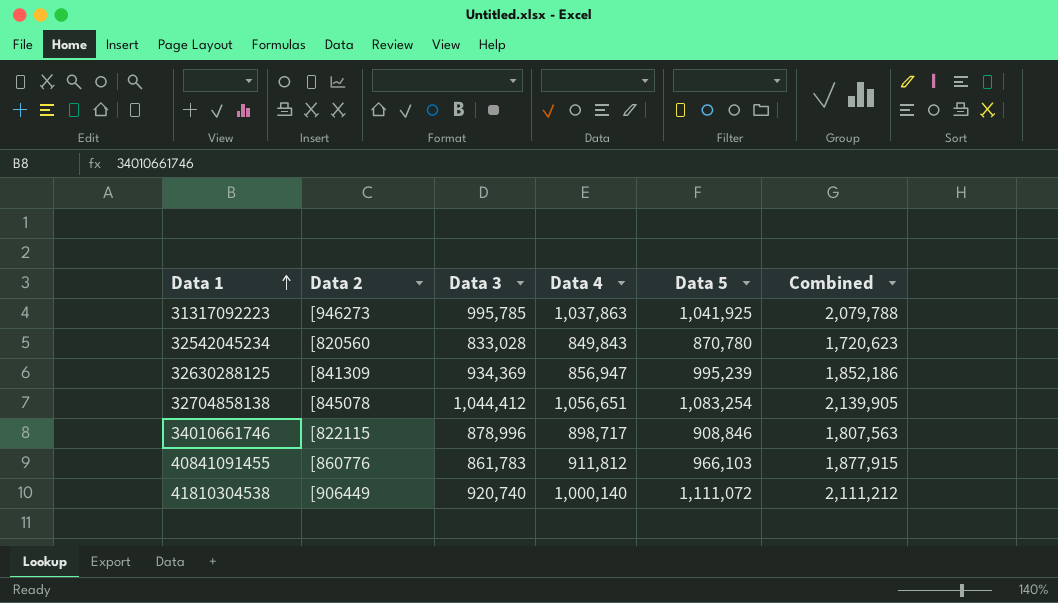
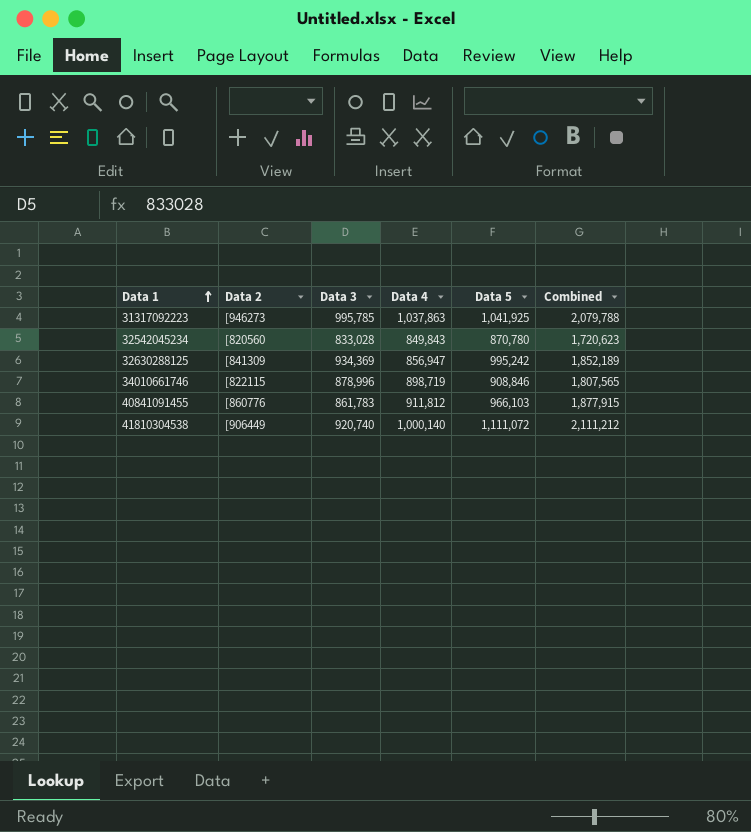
row 32704858138: [845078 | 1,044,412 | 1,056,651 | 1,083,254 | 2,139,905 -> none
32630288125 | Data 5: 995,239 -> 995,242
32630288125 | Combined: 1,852,186 -> 1,852,189
34010661746 | Data 4: 898,717 -> 898,719
34010661746 | Combined: 1,807,563 -> 1,807,565

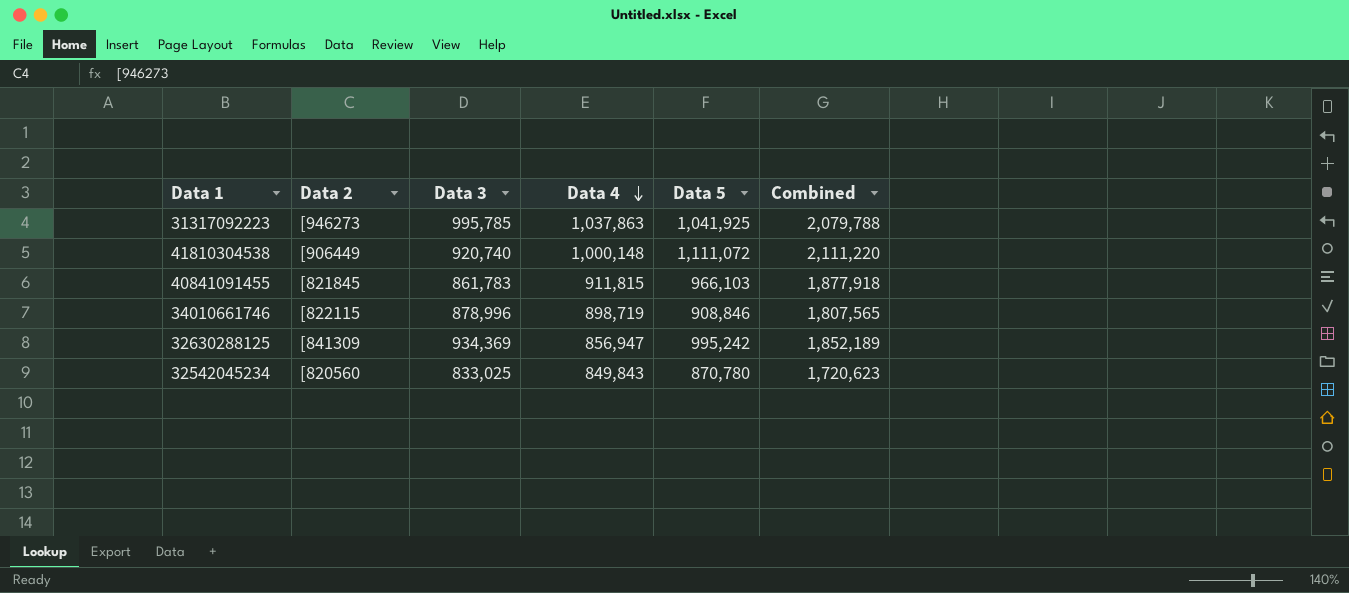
row order: Data 1 ascending -> Data 4 descending
41810304538 | Data 4: 1,000,140 -> 1,000,148
41810304538 | Combined: 2,111,212 -> 2,111,220
40841091455 | Data 2: [860776 -> [821845
40841091455 | Data 4: 911,812 -> 911,815
40841091455 | Combined: 1,877,915 -> 1,877,918
32542045234 | Data 3: 833,028 -> 833,025

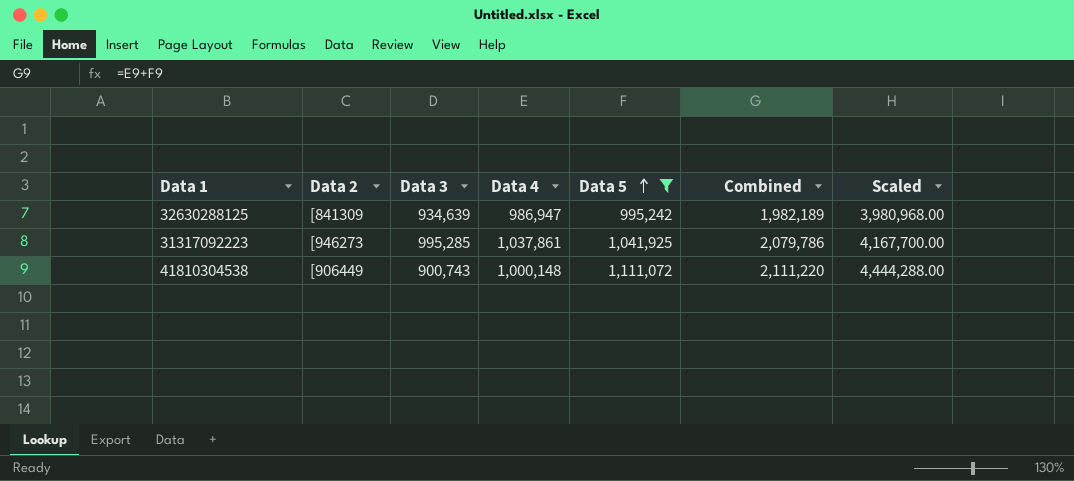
filter: none -> Data 5 >= 995,242
row order: Data 4 descending -> Data 5 ascending
column Scaled | formula: none -> [Data 5] * 4
32630288125 | Data 3: 934,369 -> 934,639
32630288125 | Data 4: 856,947 -> 986,947
32630288125 | Combined: 1,852,189 -> 1,982,189
31317092223 | Data 3: 995,785 -> 995,285
31317092223 | Data 4: 1,037,863 -> 1,037,861
31317092223 | Combined: 2,079,788 -> 2,079,786
41810304538 | Data 3: 920,740 -> 900,743

